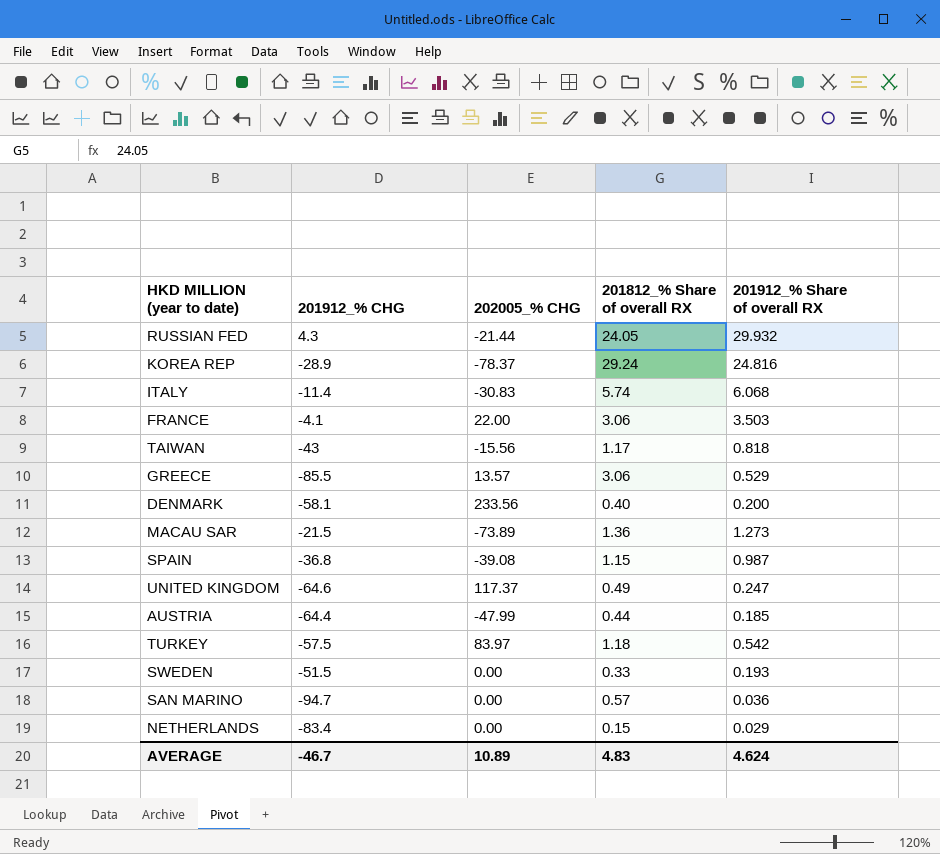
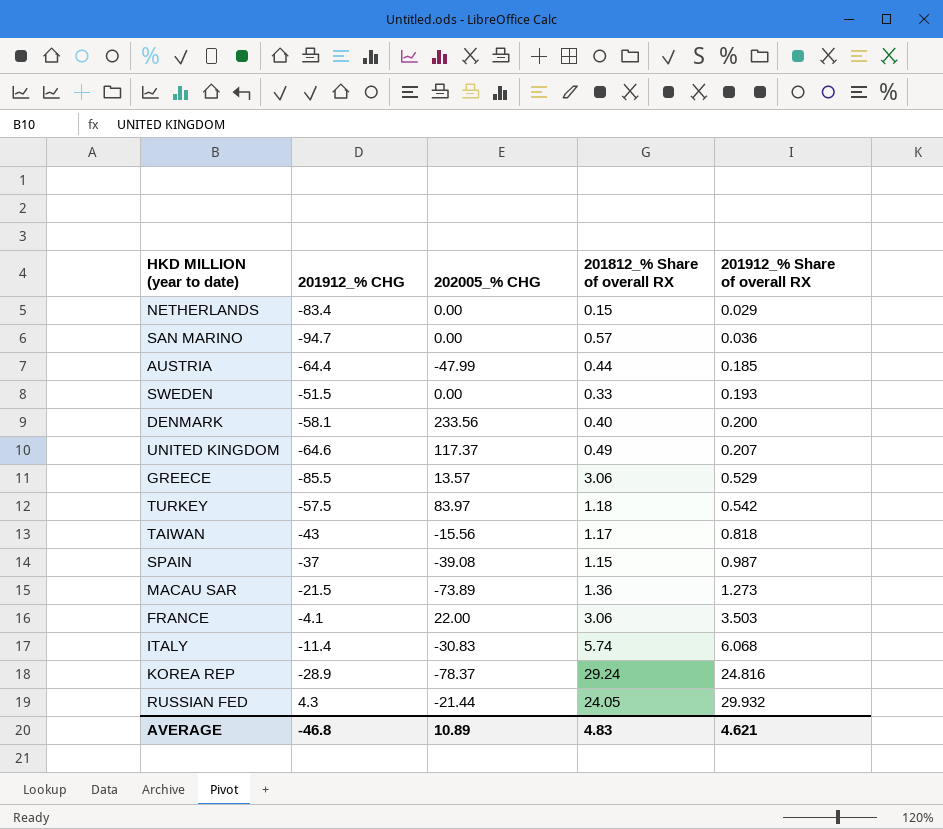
row order: none -> 201912_% Share of overall RX ascending
UNITED KINGDOM | 201912_% Share of overall RX: 0.247 -> 0.207
SPAIN | 201912_% CHG: -36.8 -> -37
AVERAGE | 201912_% CHG: -46.7 -> -46.8
AVERAGE | 201912_% Share of overall RX: 4.624 -> 4.621

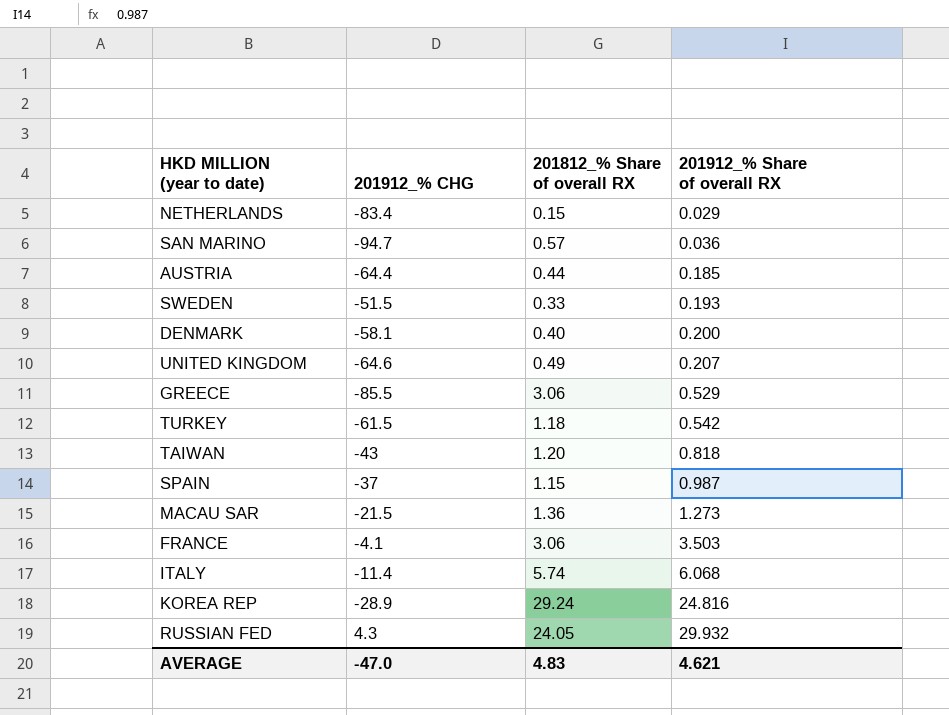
column 202005_% CHG | position: 3 -> none
TURKEY | 201912_% CHG: -57.5 -> -61.5
TAIWAN | 201812_% Share of overall RX: 1.17 -> 1.20
AVERAGE | 201912_% CHG: -46.8 -> -47.0

